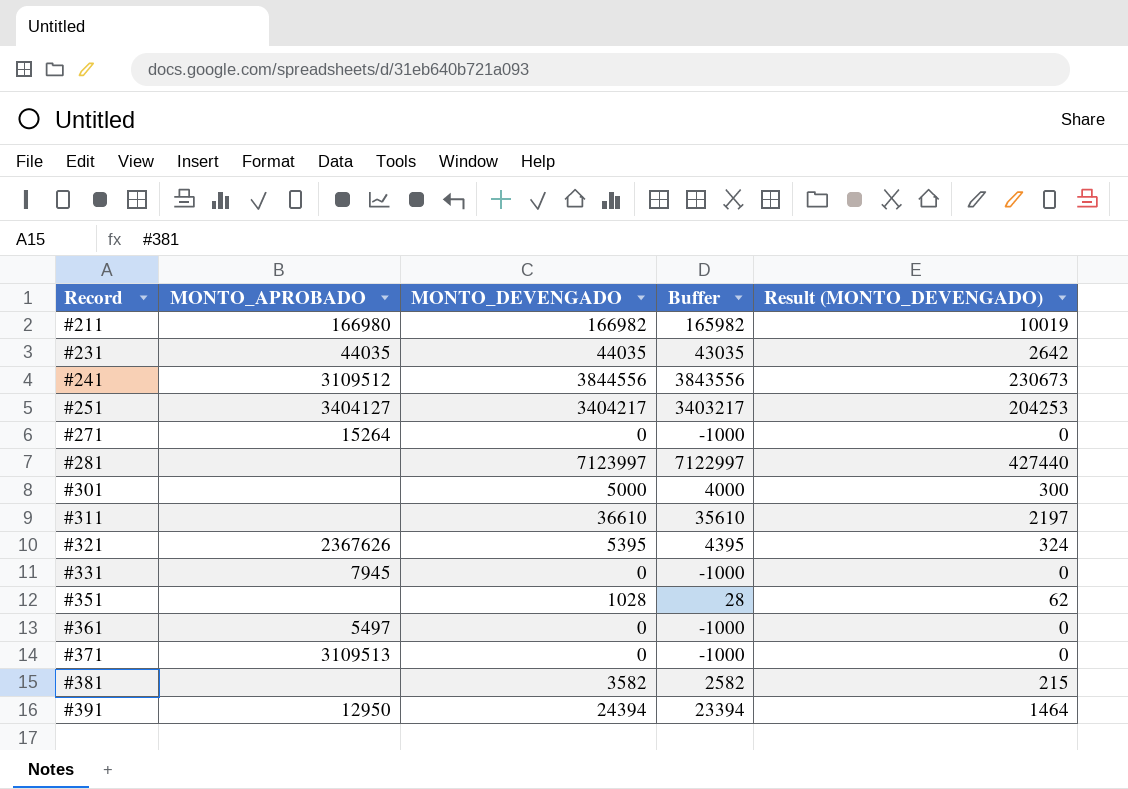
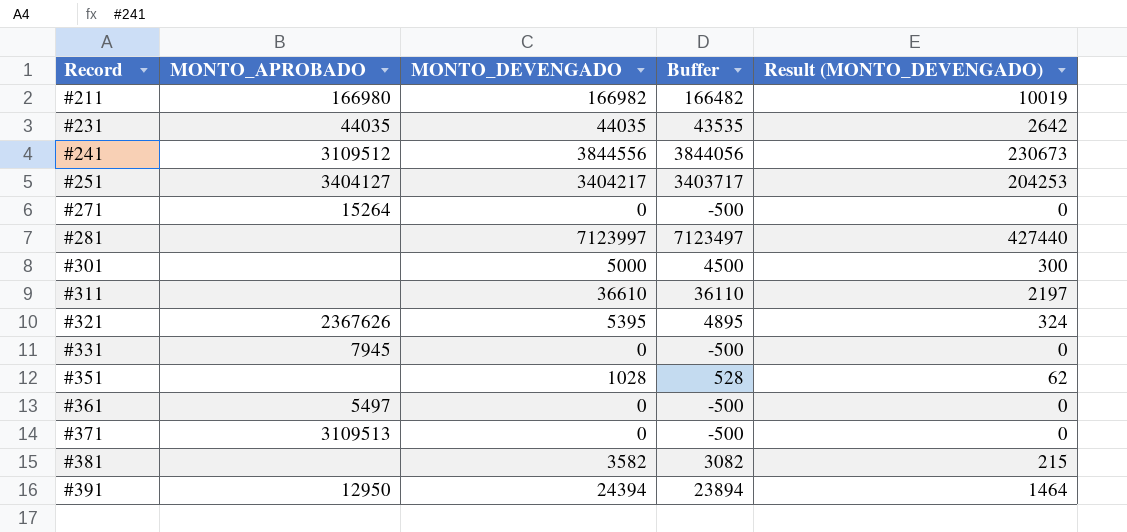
column Buffer | formula: [MONTO_DEVENGADO] - 1000 -> [MONTO_DEVENGADO] - 500

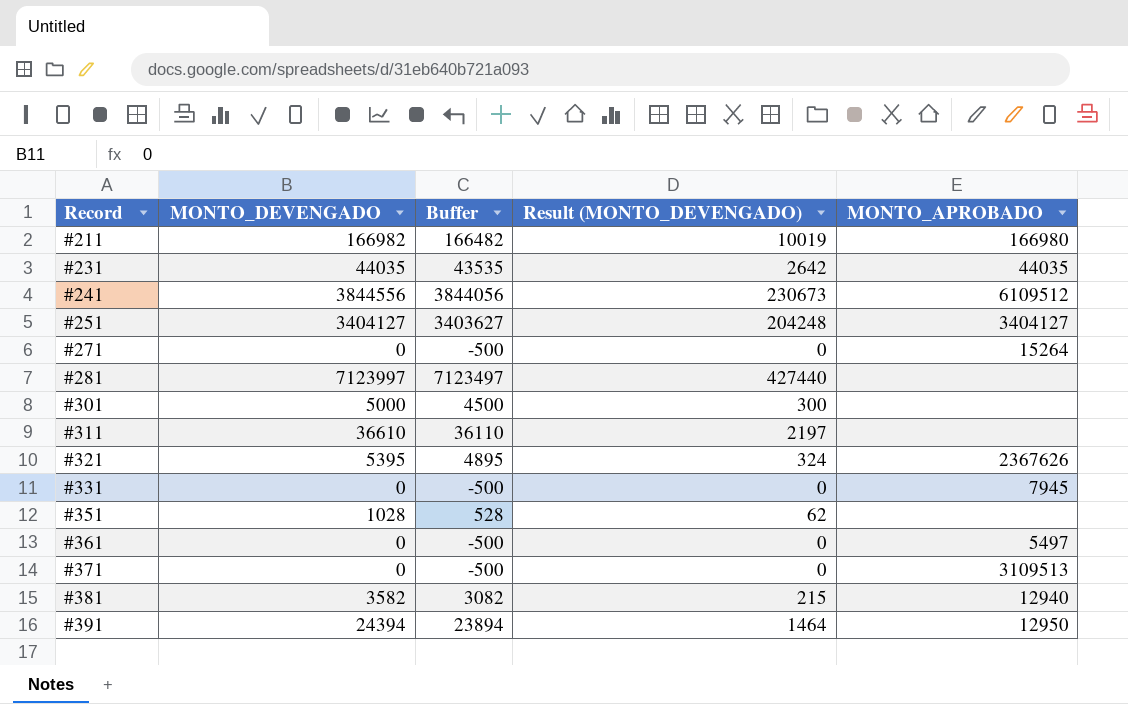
column MONTO_APROBADO | position: 2 -> 5
#241 | MONTO_APROBADO: 3109512 -> 6109512
#251 | MONTO_DEVENGADO: 3404217 -> 3404127
#251 | Buffer: 3403717 -> 3403627
#251 | Result (MONTO_DEVENGADO): 204253 -> 204248
#381 | MONTO_APROBADO: none -> 12940

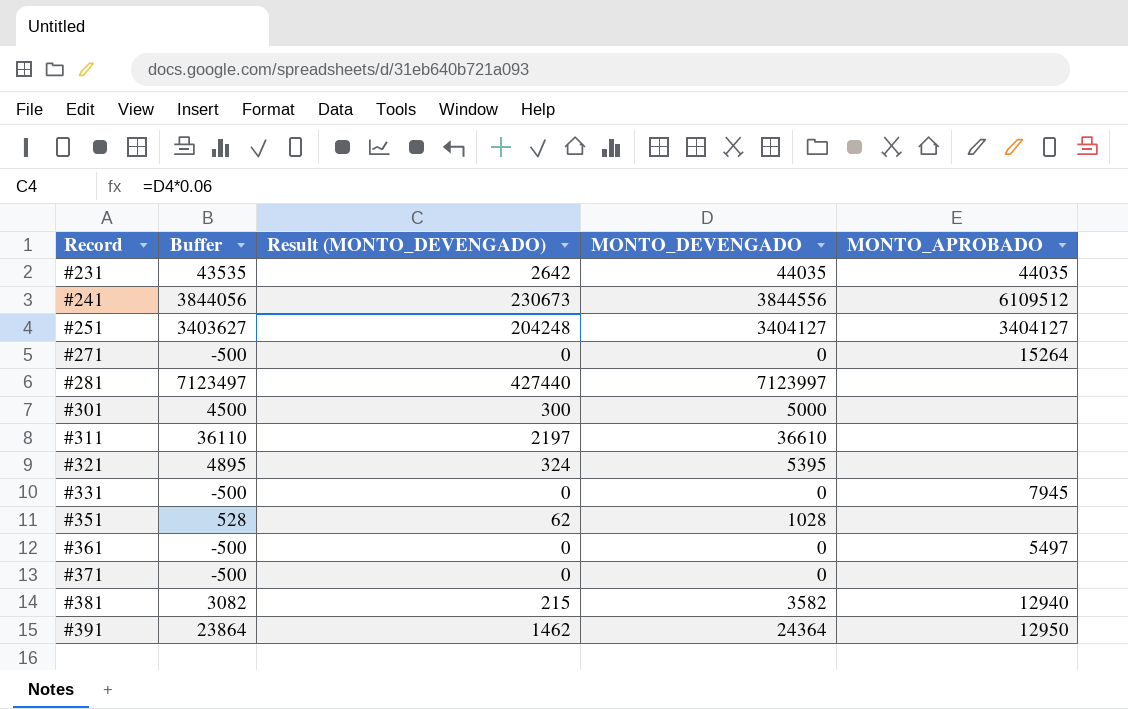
column MONTO_DEVENGADO | position: 2 -> 4
row #211: 166982 | 166482 | 10019 | 166980 -> none
#321 | MONTO_APROBADO: 2367626 -> none
#371 | MONTO_APROBADO: 3109513 -> none
#391 | Buffer: 23894 -> 23864
#391 | Result (MONTO_DEVENGADO): 1464 -> 1462
#391 | MONTO_DEVENGADO: 24394 -> 24364

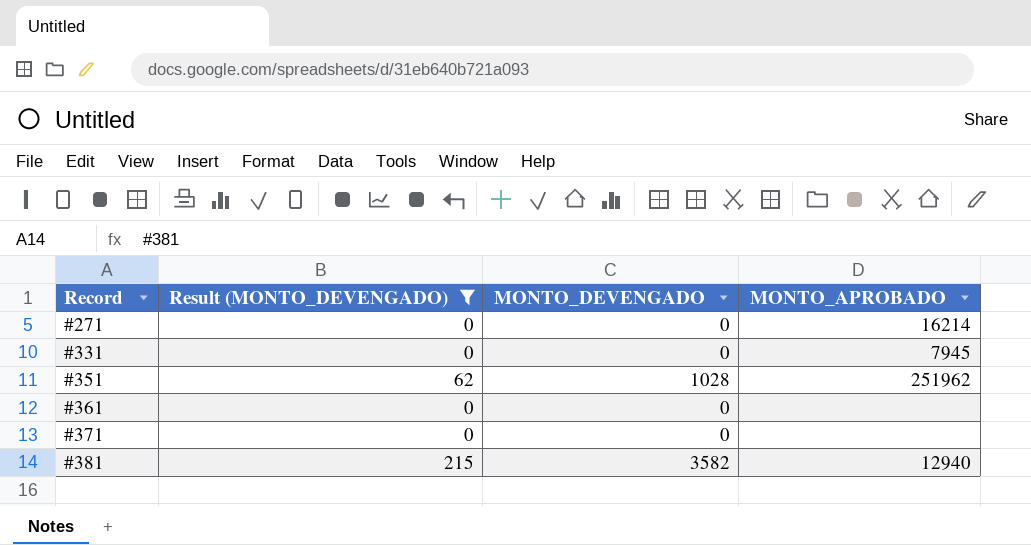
filter: none -> Result (MONTO_DEVENGADO) <= 215
column Buffer | formula: [MONTO_DEVENGADO] - 500 -> none
#271 | MONTO_APROBADO: 15264 -> 16214
#351 | MONTO_APROBADO: none -> 251962
#361 | MONTO_APROBADO: 5497 -> none

